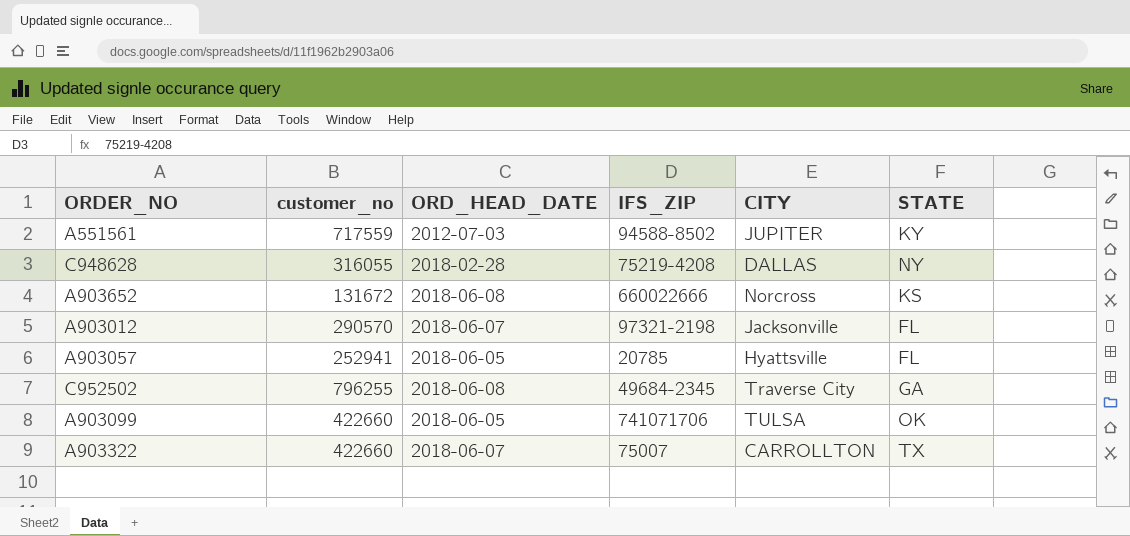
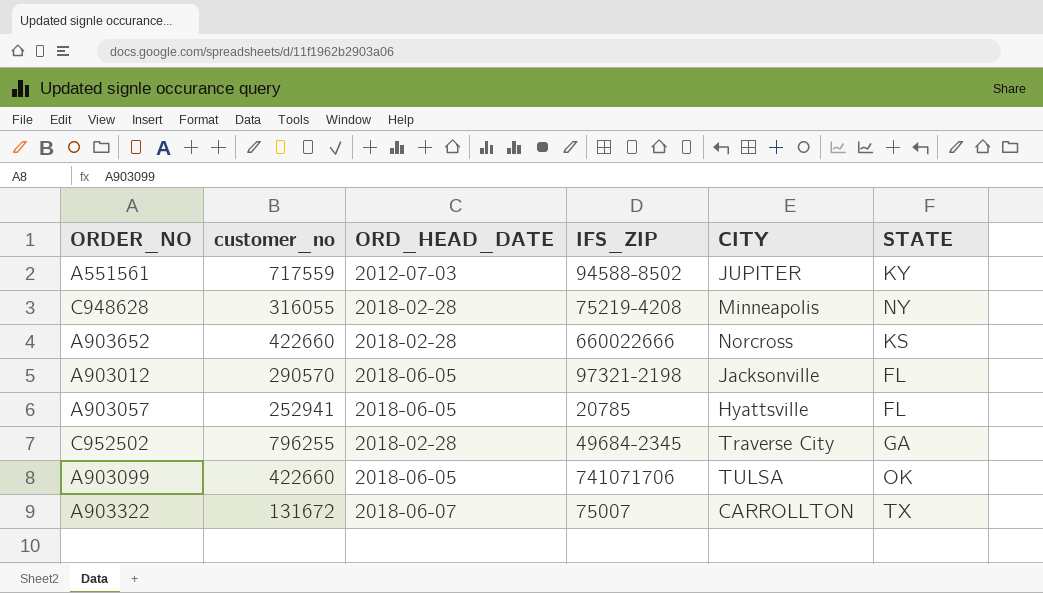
C948628 | CITY: DALLAS -> Minneapolis
A903652 | customer_no: 131672 -> 422660
A903652 | ORD_HEAD_DATE: 2018-06-08 -> 2018-02-28
A903012 | ORD_HEAD_DATE: 2018-06-07 -> 2018-06-05
C952502 | ORD_HEAD_DATE: 2018-06-08 -> 2018-02-28
A903322 | customer_no: 422660 -> 131672

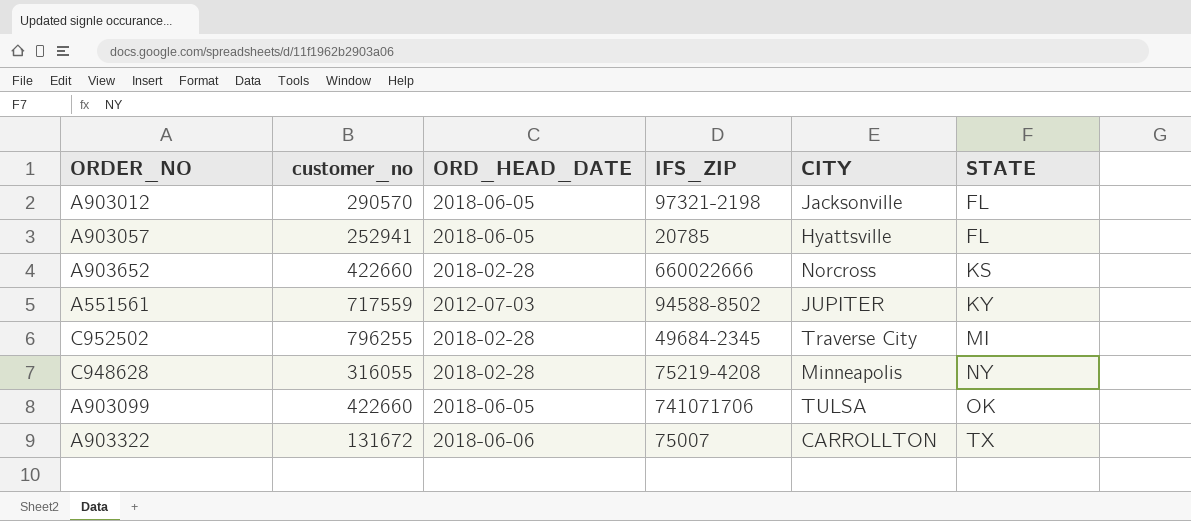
row order: none -> STATE ascending
C952502 | STATE: GA -> MI
A903322 | ORD_HEAD_DATE: 2018-06-07 -> 2018-06-06

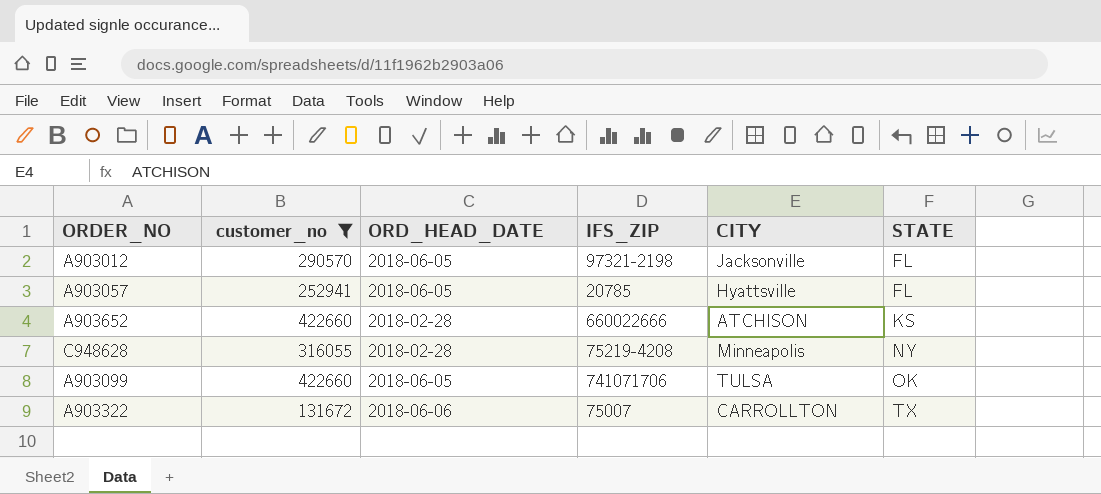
filter: none -> customer_no <= 422660
A903652 | CITY: Norcross -> ATCHISON

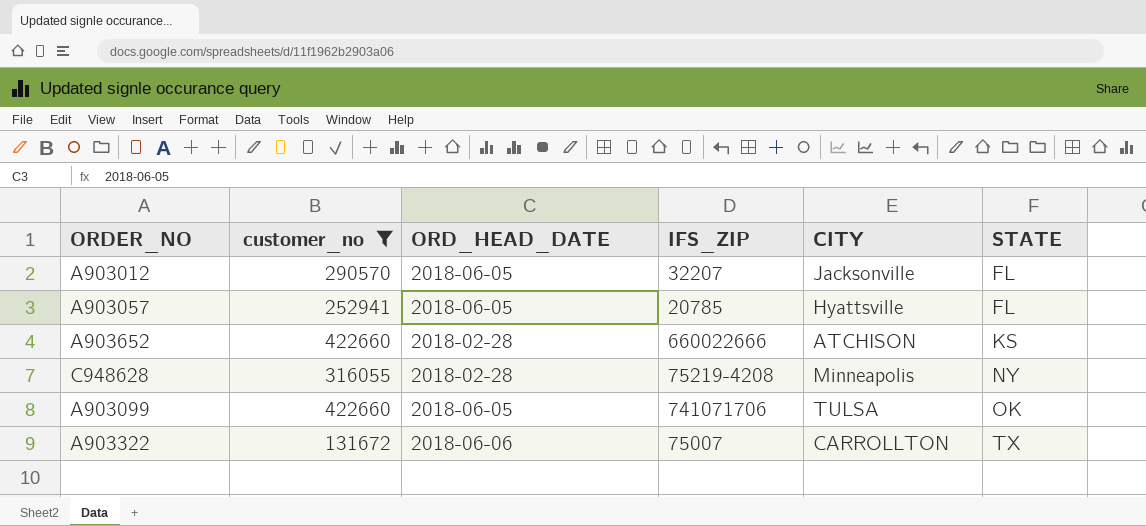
A903012 | IFS_ZIP: 97321-2198 -> 32207

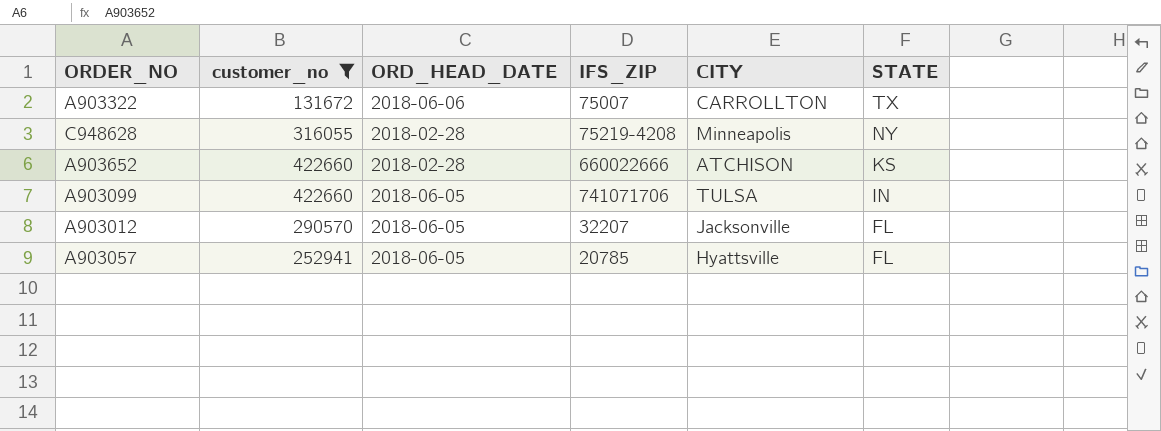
row order: STATE ascending -> STATE descending
A903099 | STATE: OK -> IN

